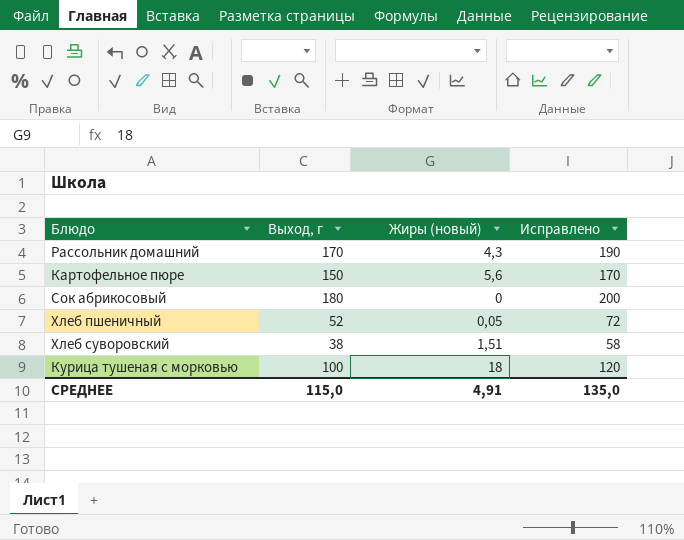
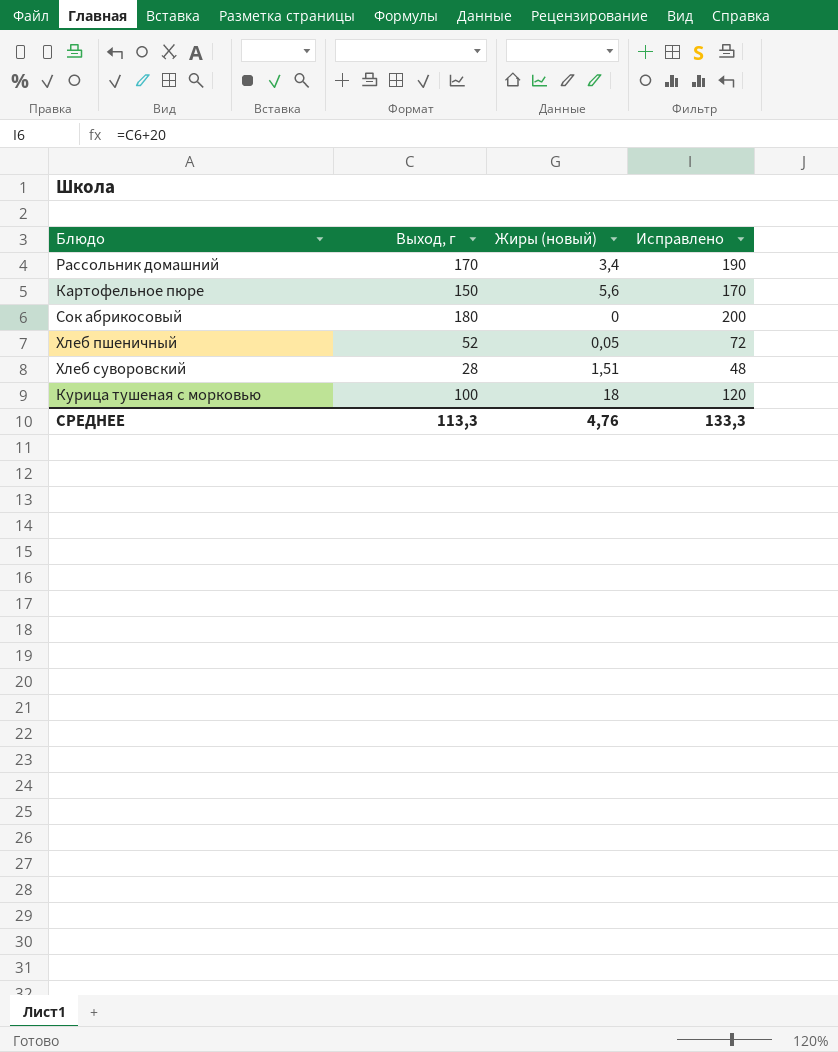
Рассольник домашний | Жиры (новый): 4,3 -> 3,4
Хлеб суворовский | Выход, г: 38 -> 28
Хлеб суворовский | Исправлено: 58 -> 48
СРЕДНЕЕ | Выход, г: 115,0 -> 113,3
СРЕДНЕЕ | Жиры (новый): 4,91 -> 4,76
СРЕДНЕЕ | Исправлено: 135,0 -> 133,3

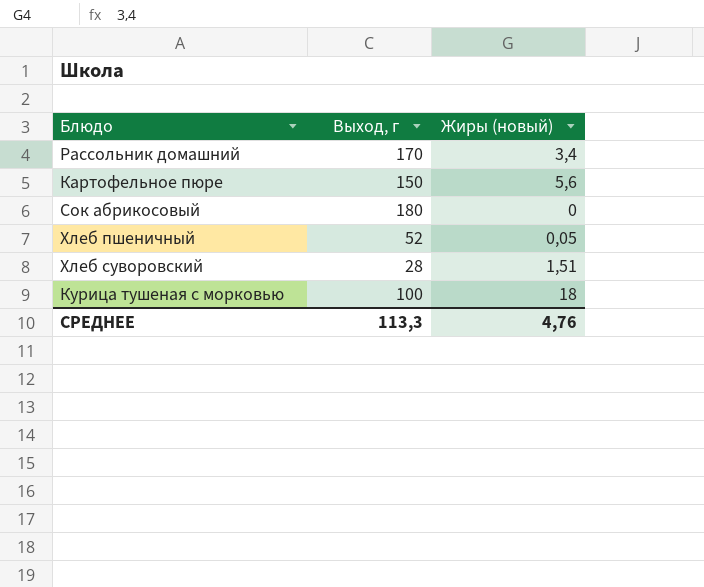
column Исправлено | formula: [Выход, г] + 20 -> none

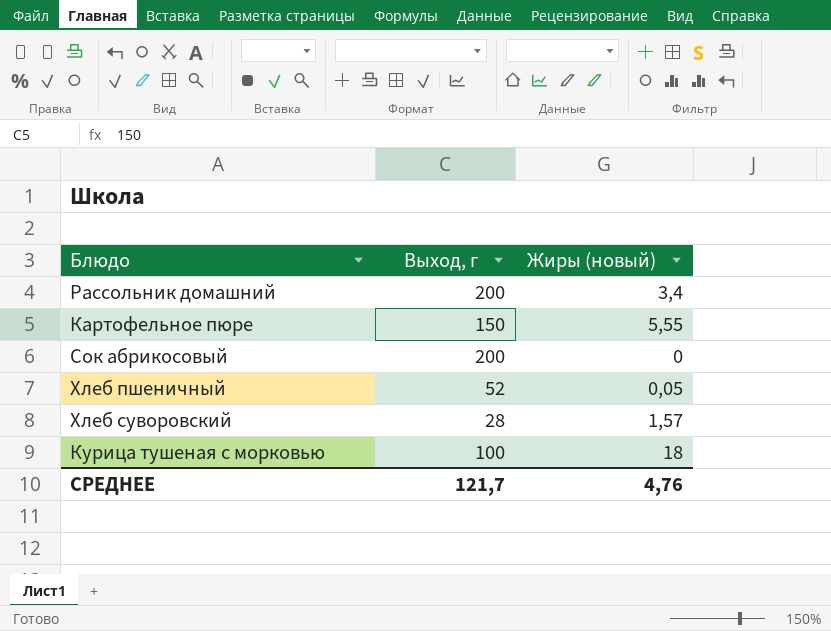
Рассольник домашний | Выход, г: 170 -> 200
Картофельное пюре | Жиры (новый): 5,6 -> 5,55
Сок абрикосовый | Выход, г: 180 -> 200
Хлеб суворовский | Жиры (новый): 1,51 -> 1,57
СРЕДНЕЕ | Выход, г: 113,3 -> 121,7

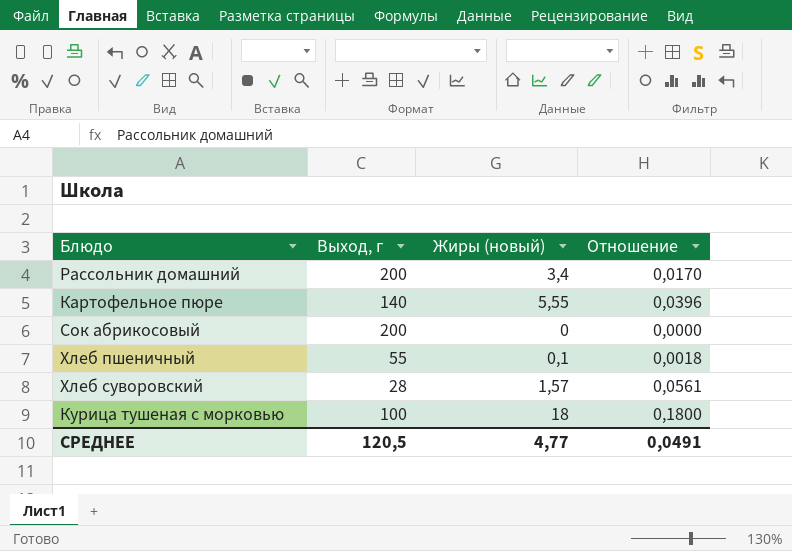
column Отношение | formula: none -> [Жиры (новый)] / [Выход, г]
Картофельное пюре | Выход, г: 150 -> 140
Хлеб пшеничный | Выход, г: 52 -> 55
Хлеб пшеничный | Жиры (новый): 0,05 -> 0,1
СРЕДНЕЕ | Выход, г: 121,7 -> 120,5
СРЕДНЕЕ | Жиры (новый): 4,76 -> 4,77

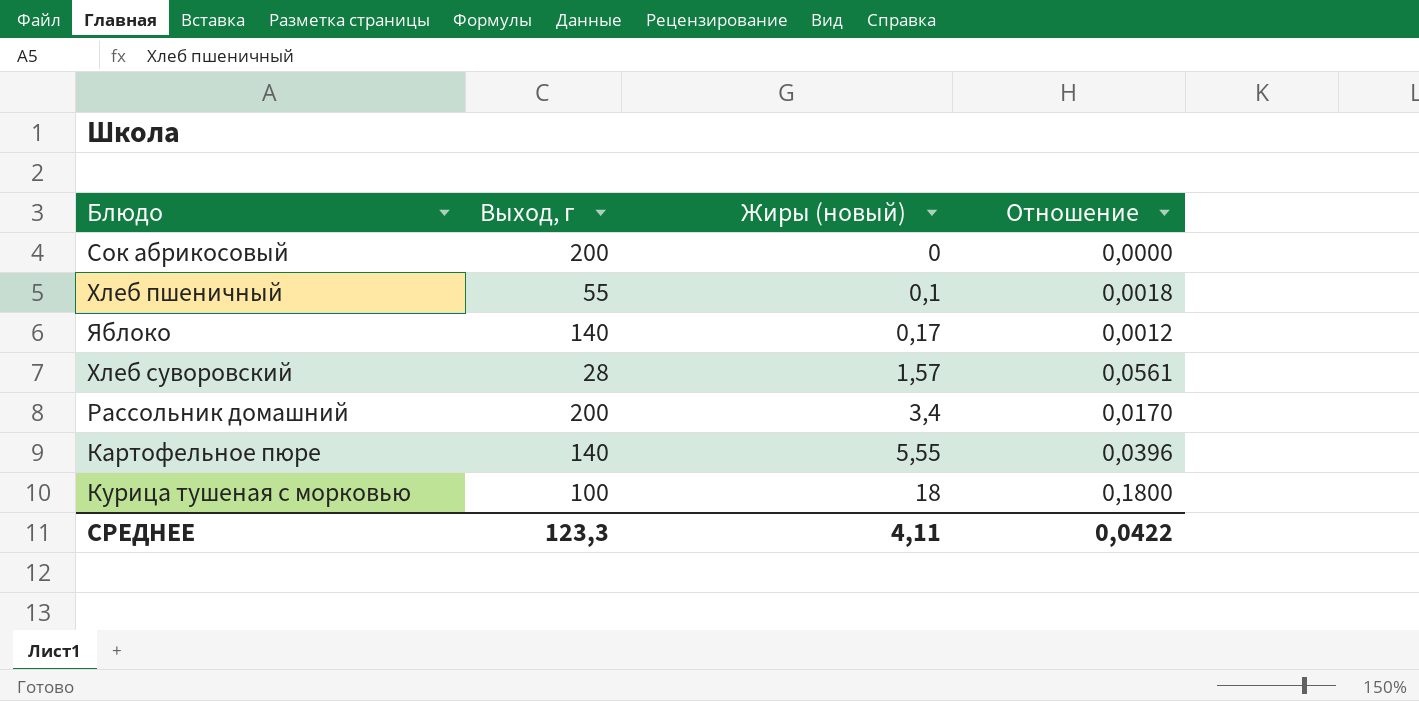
row order: none -> Жиры (новый) ascending
row Яблоко: none -> 140 | 0,17 | 0,0012
СРЕДНЕЕ | Выход, г: 120,5 -> 123,3
СРЕДНЕЕ | Жиры (новый): 4,77 -> 4,11
СРЕДНЕЕ | Отношение: 0,0491 -> 0,0422

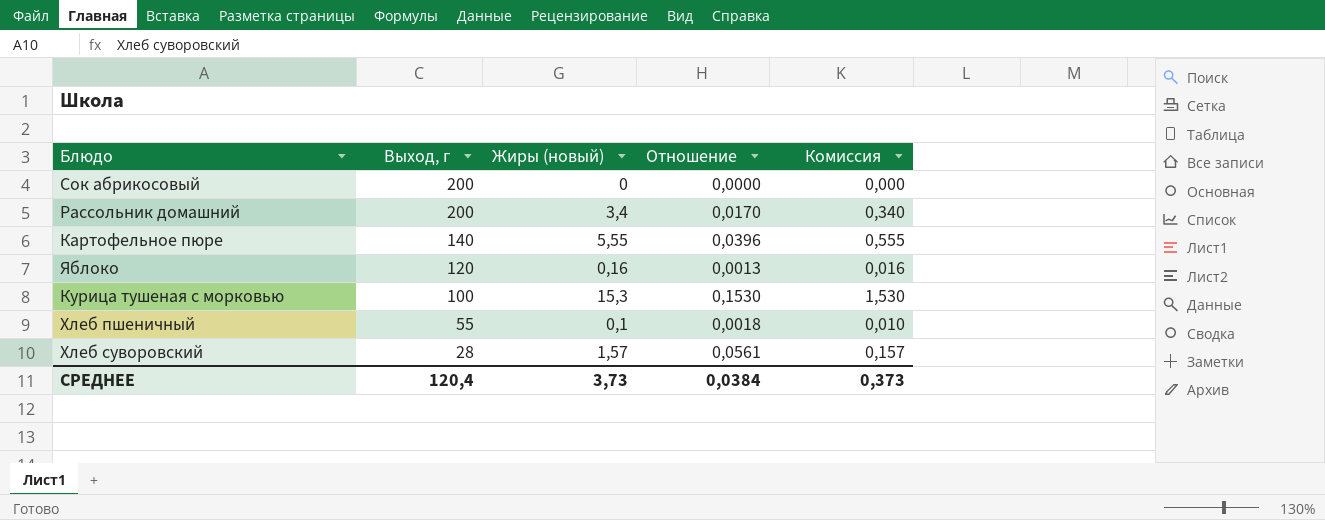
row order: Жиры (новый) ascending -> Выход, г descending
column Комиссия | formula: none -> [Жиры (новый)] * 0,1
Яблоко | Выход, г: 140 -> 120
Яблоко | Жиры (новый): 0,17 -> 0,16
Яблоко | Отношение: 0,0012 -> 0,0013
Курица тушеная с морковью | Жиры (новый): 18 -> 15,3
Курица тушеная с морковью | Отношение: 0,1800 -> 0,1530
СРЕДНЕЕ | Выход, г: 123,3 -> 120,4
СРЕДНЕЕ | Жиры (новый): 4,11 -> 3,73
СРЕДНЕЕ | Отношение: 0,0422 -> 0,0384

